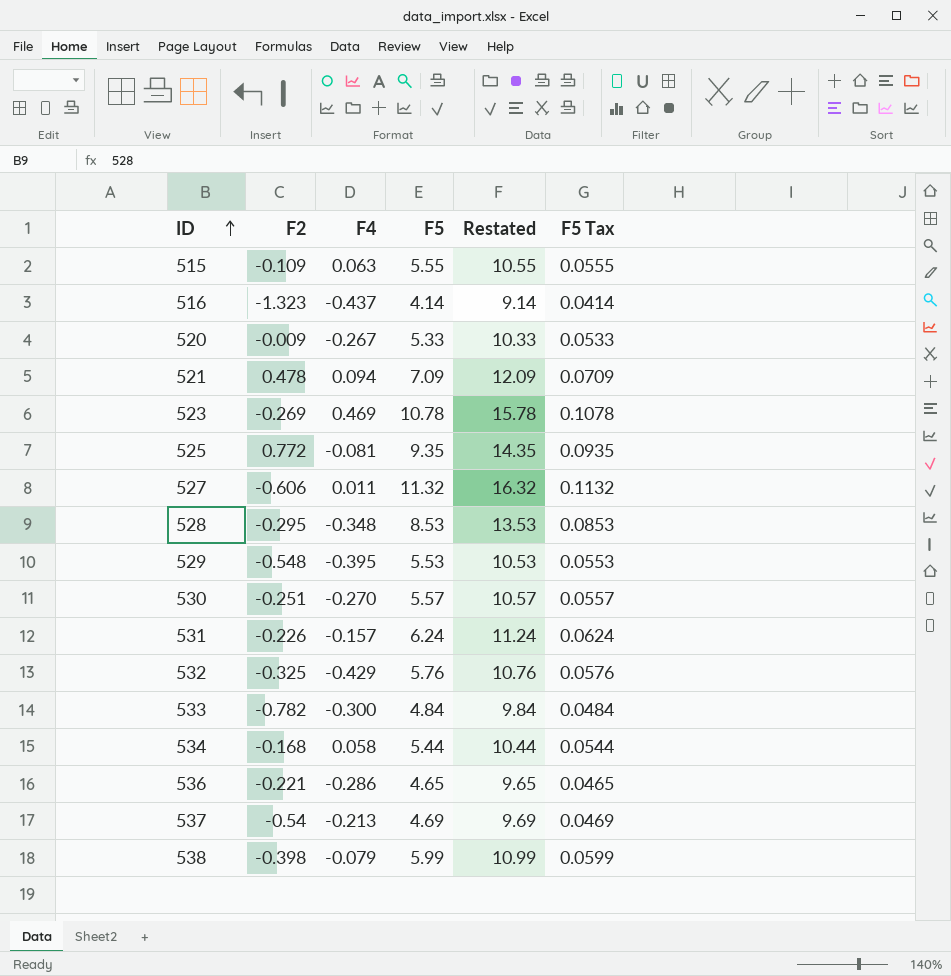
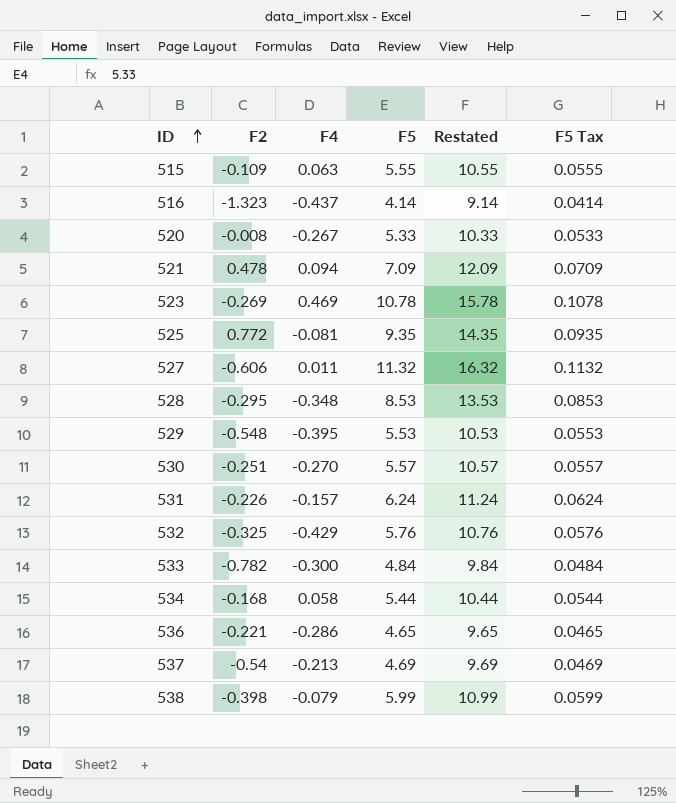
520 | F2: -0.009 -> -0.008

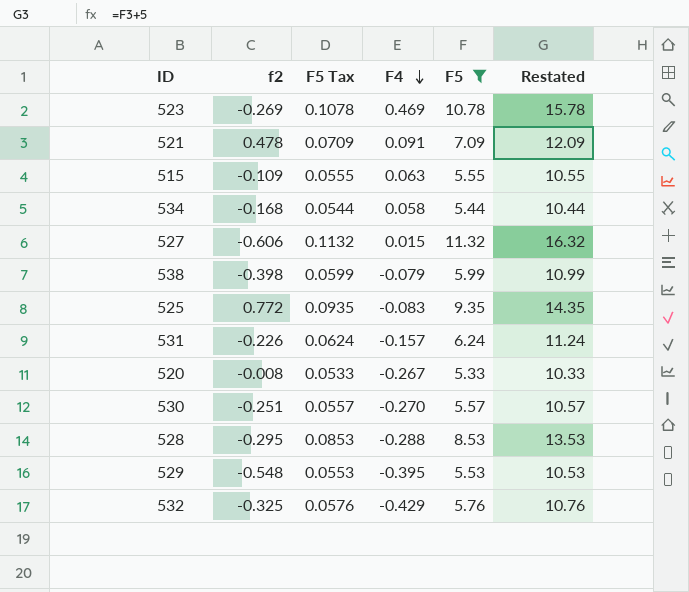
filter: none -> F5 >= 5.33
row order: ID ascending -> F4 descending
column name: F2 -> f2
column F5 Tax | position: 6 -> 3
521 | F4: 0.094 -> 0.091
527 | F4: 0.011 -> 0.015
525 | F4: -0.081 -> -0.083
528 | F4: -0.348 -> -0.288

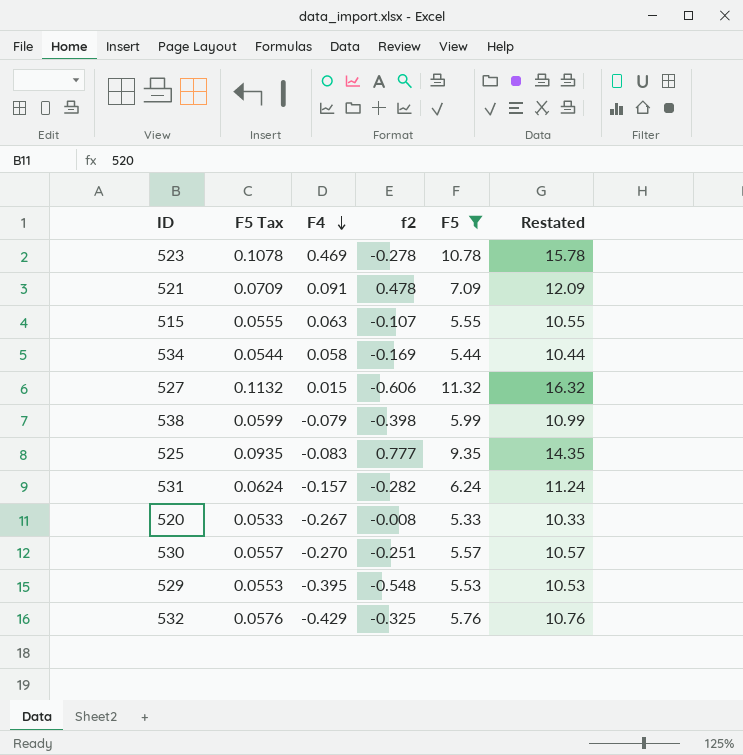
column f2 | position: 2 -> 4
row 528: -0.295 | 0.0853 | -0.288 | 8.53 | 13.53 -> none
523 | f2: -0.269 -> -0.278
515 | f2: -0.109 -> -0.107
534 | f2: -0.168 -> -0.169
525 | f2: 0.772 -> 0.777
531 | f2: -0.226 -> -0.282

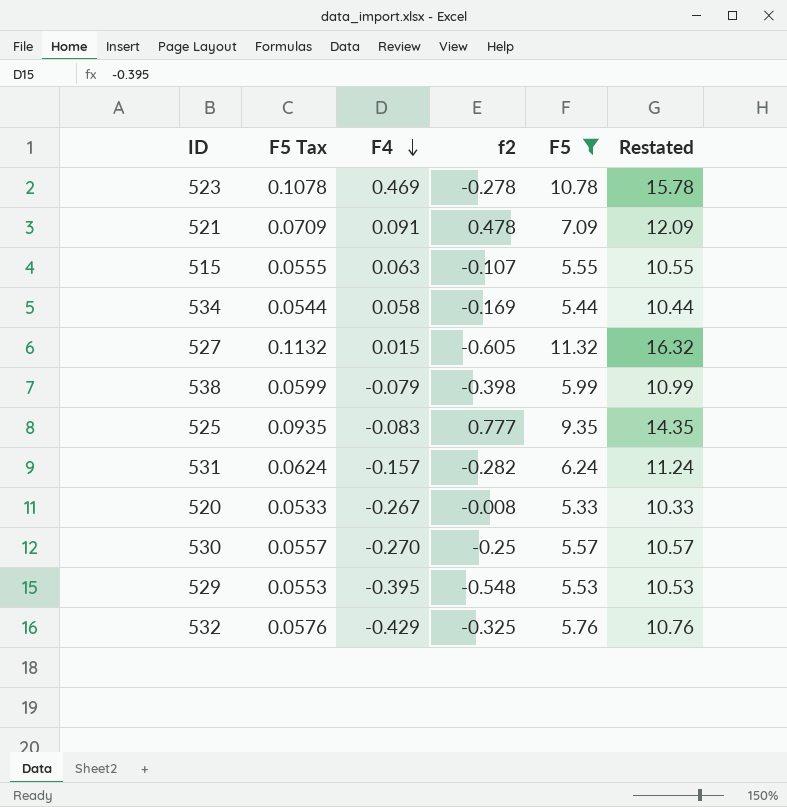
527 | f2: -0.606 -> -0.605
530 | f2: -0.251 -> -0.25

